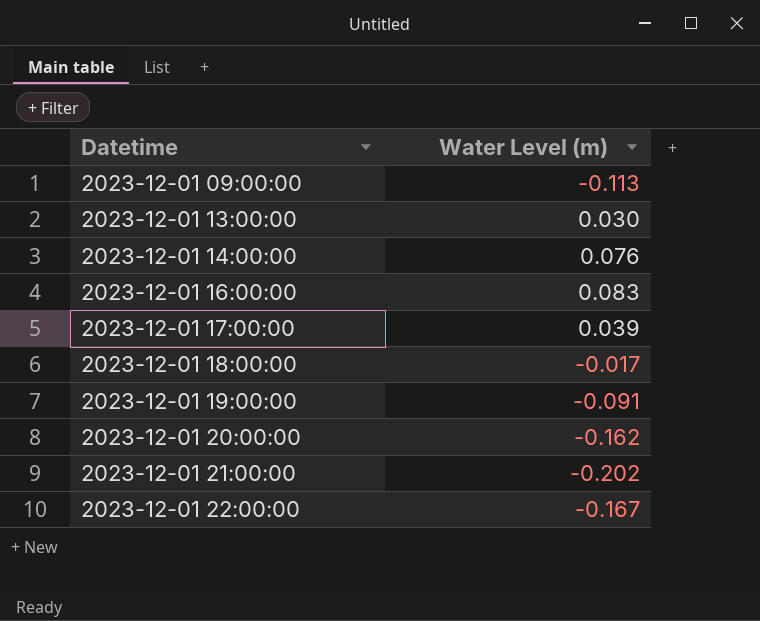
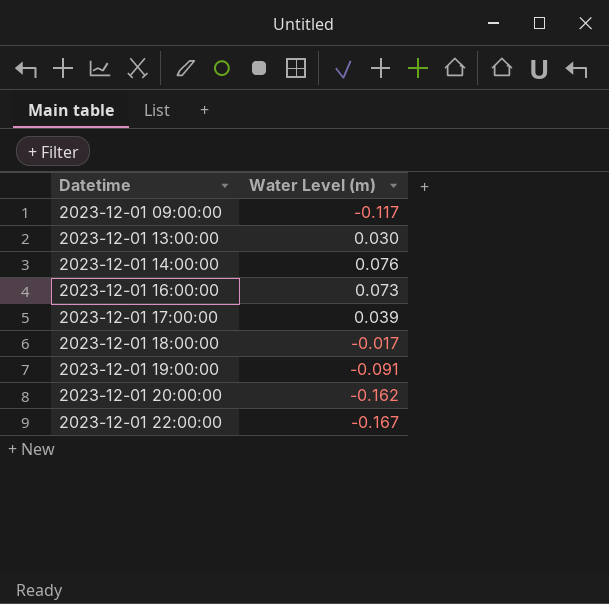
row 2023-12-01 21:00:00: -0.202 -> none
2023-12-01 09:00:00 | Water Level (m): -0.113 -> -0.117
2023-12-01 16:00:00 | Water Level (m): 0.083 -> 0.073

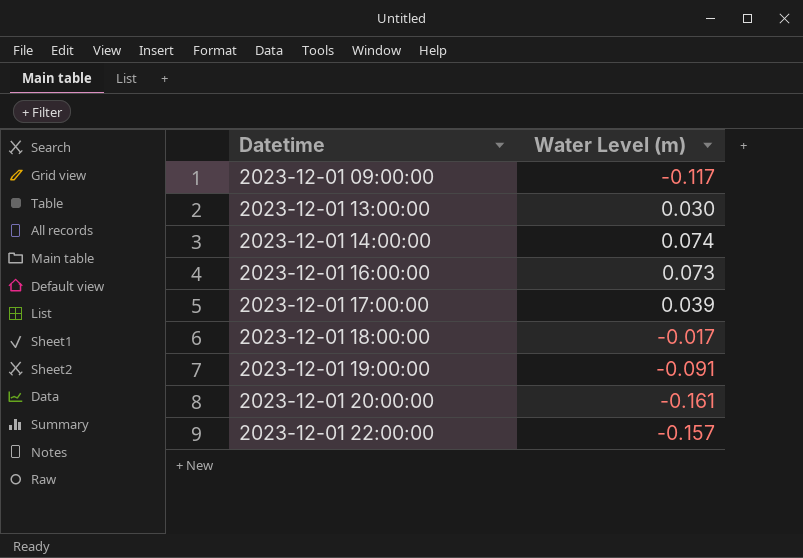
2023-12-01 14:00:00 | Water Level (m): 0.076 -> 0.074
2023-12-01 20:00:00 | Water Level (m): -0.162 -> -0.161
2023-12-01 22:00:00 | Water Level (m): -0.167 -> -0.157

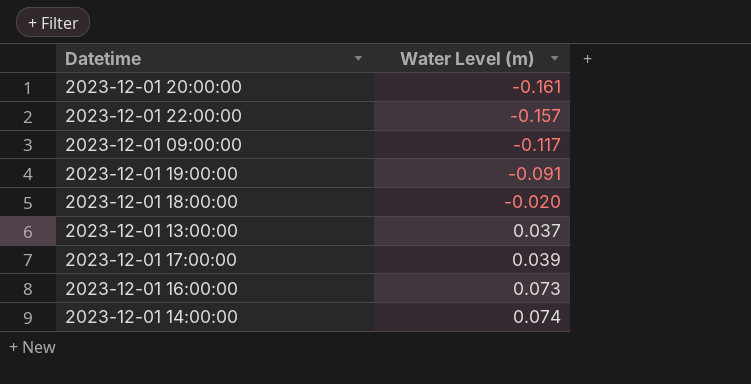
row order: Datetime ascending -> Water Level (m) ascending
2023-12-01 18:00:00 | Water Level (m): -0.017 -> -0.020
2023-12-01 13:00:00 | Water Level (m): 0.030 -> 0.037

